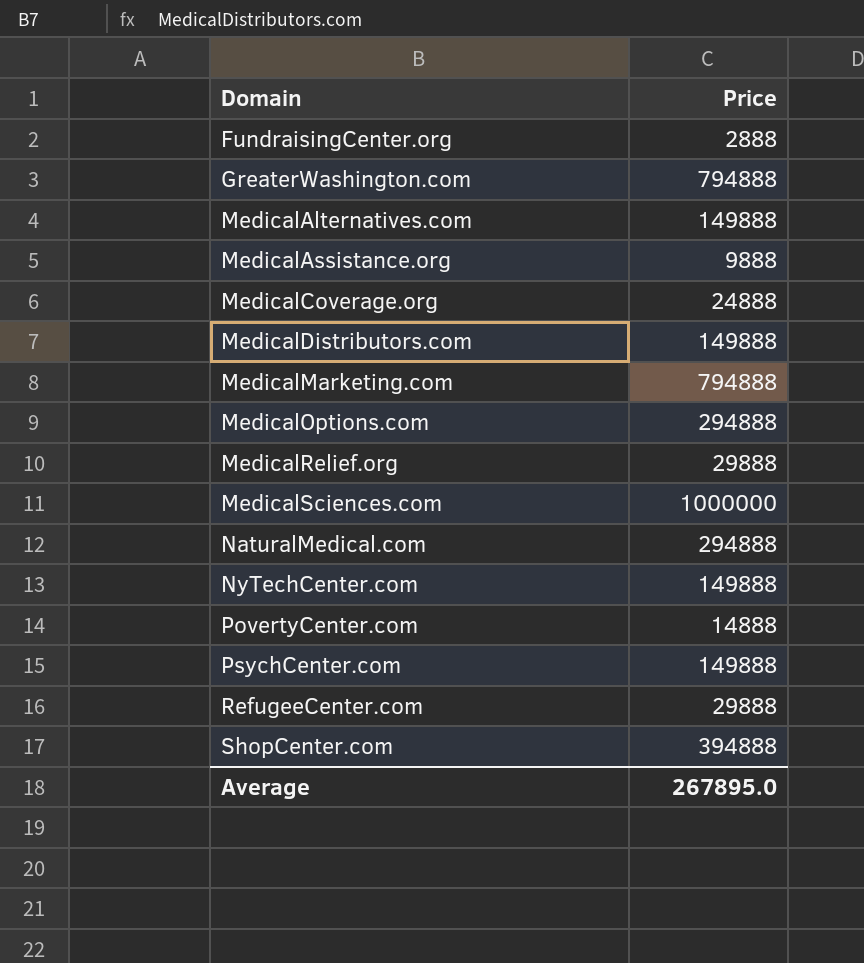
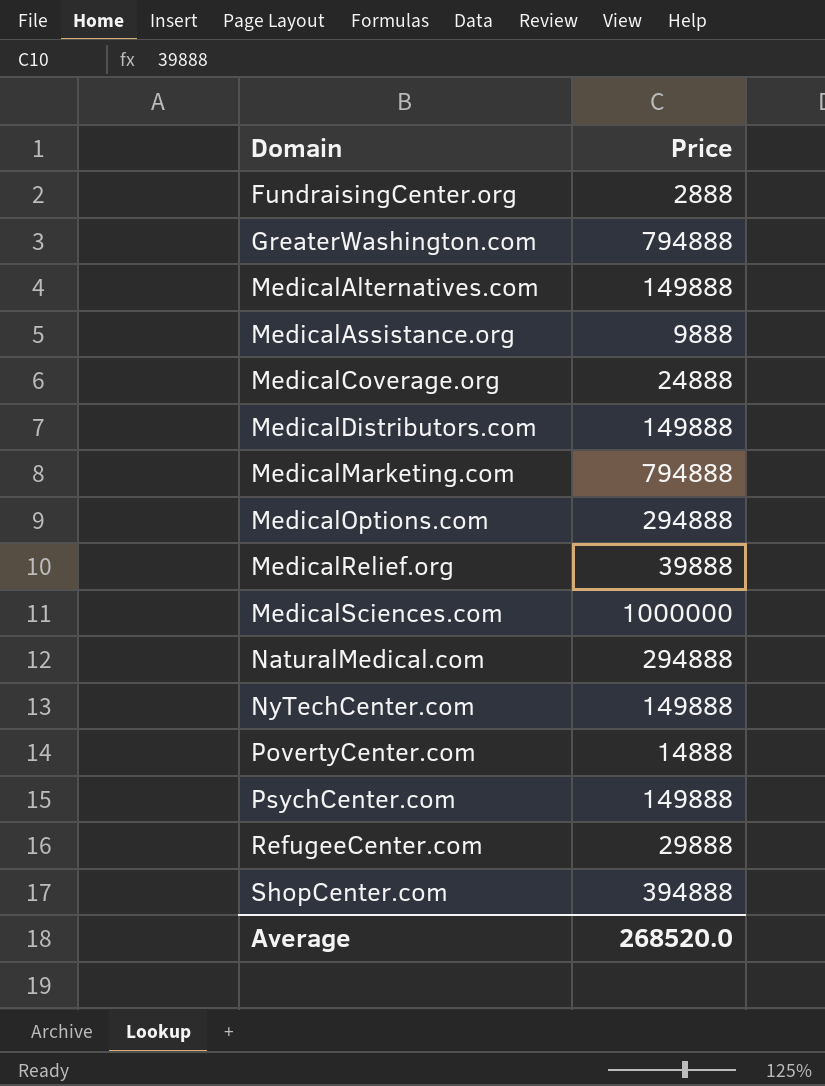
MedicalRelief.org | Price: 29888 -> 39888
Average | Price: 267895.0 -> 268520.0

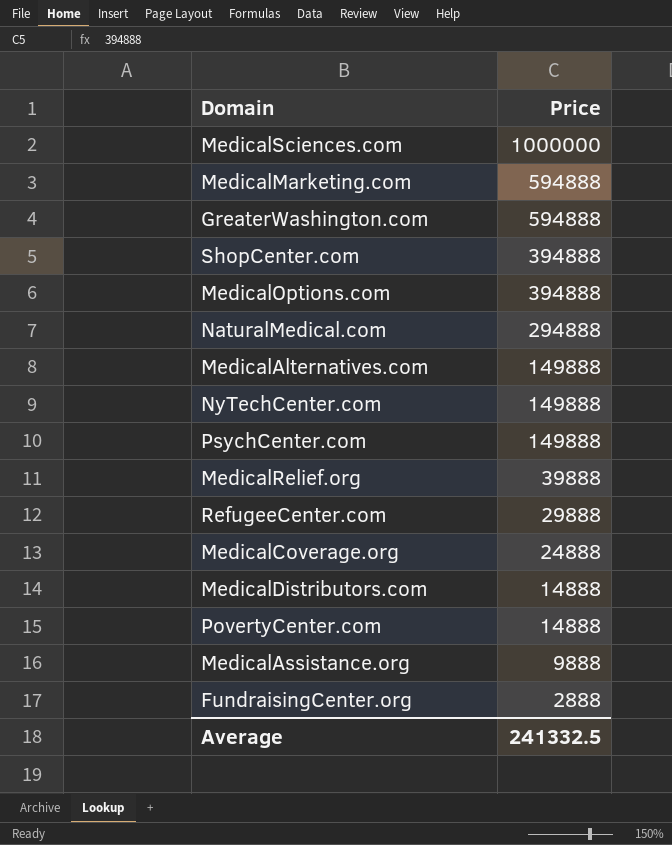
row order: Domain ascending -> Price descending
MedicalMarketing.com | Price: 794888 -> 594888
GreaterWashington.com | Price: 794888 -> 594888
MedicalOptions.com | Price: 294888 -> 394888
MedicalDistributors.com | Price: 149888 -> 14888
Average | Price: 268520.0 -> 241332.5

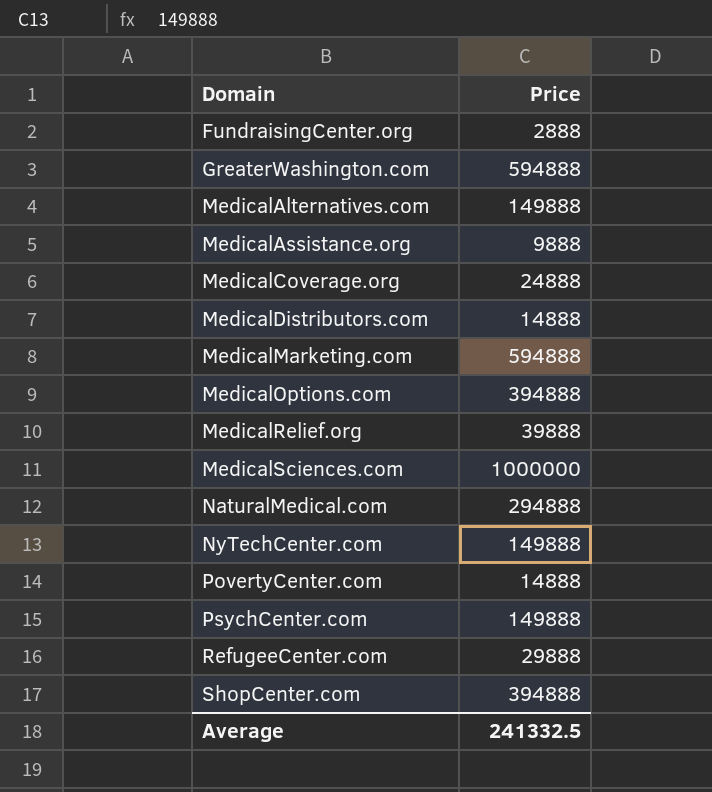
row order: Price descending -> Domain ascending

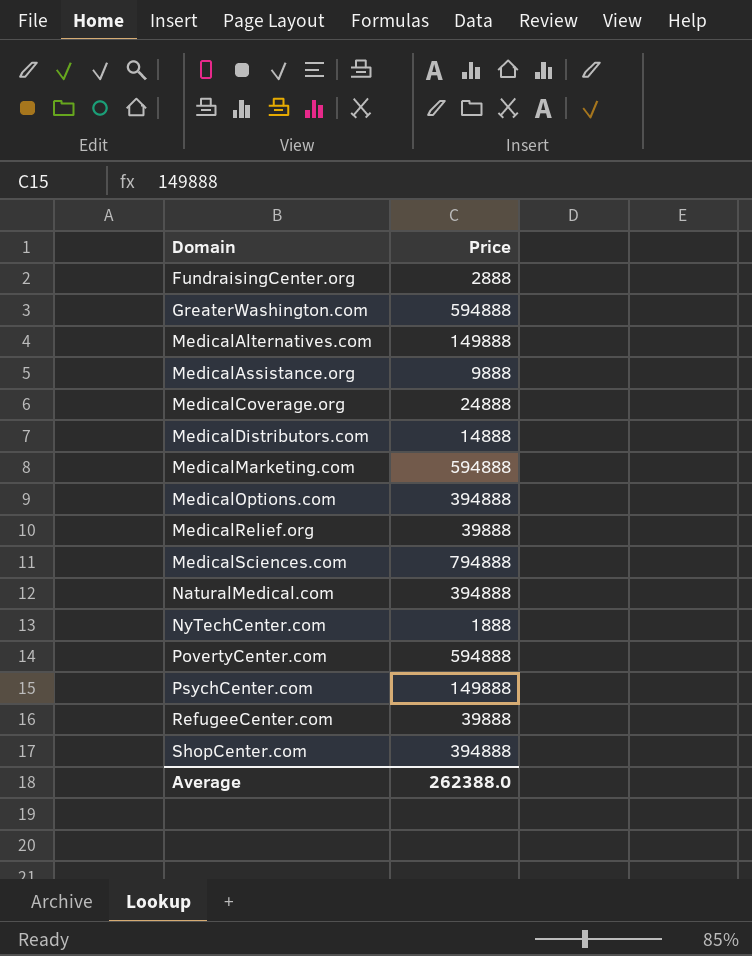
MedicalSciences.com | Price: 1000000 -> 794888
NaturalMedical.com | Price: 294888 -> 394888
NyTechCenter.com | Price: 149888 -> 1888
PovertyCenter.com | Price: 14888 -> 594888
RefugeeCenter.com | Price: 29888 -> 39888
Average | Price: 241332.5 -> 262388.0

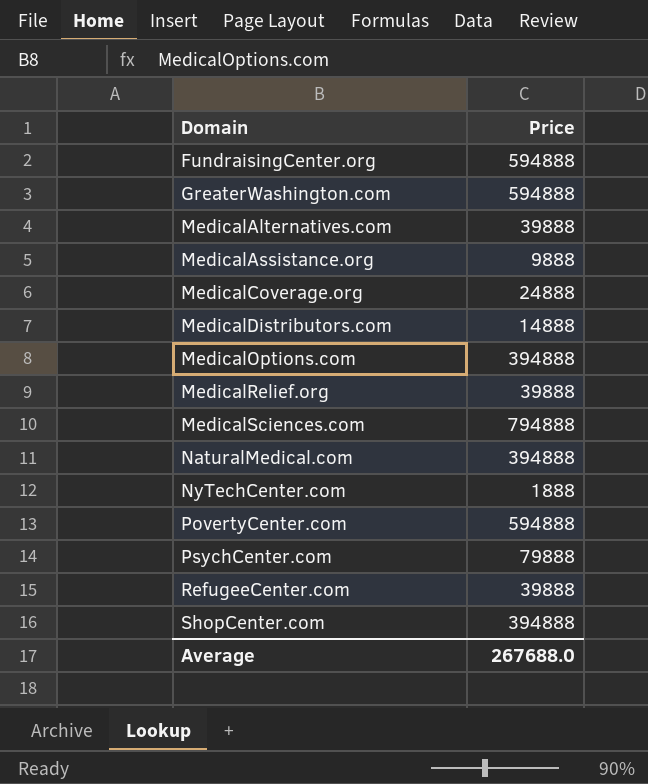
row MedicalMarketing.com: 594888 -> none
FundraisingCenter.org | Price: 2888 -> 594888
MedicalAlternatives.com | Price: 149888 -> 39888
PsychCenter.com | Price: 149888 -> 79888
Average | Price: 262388.0 -> 267688.0

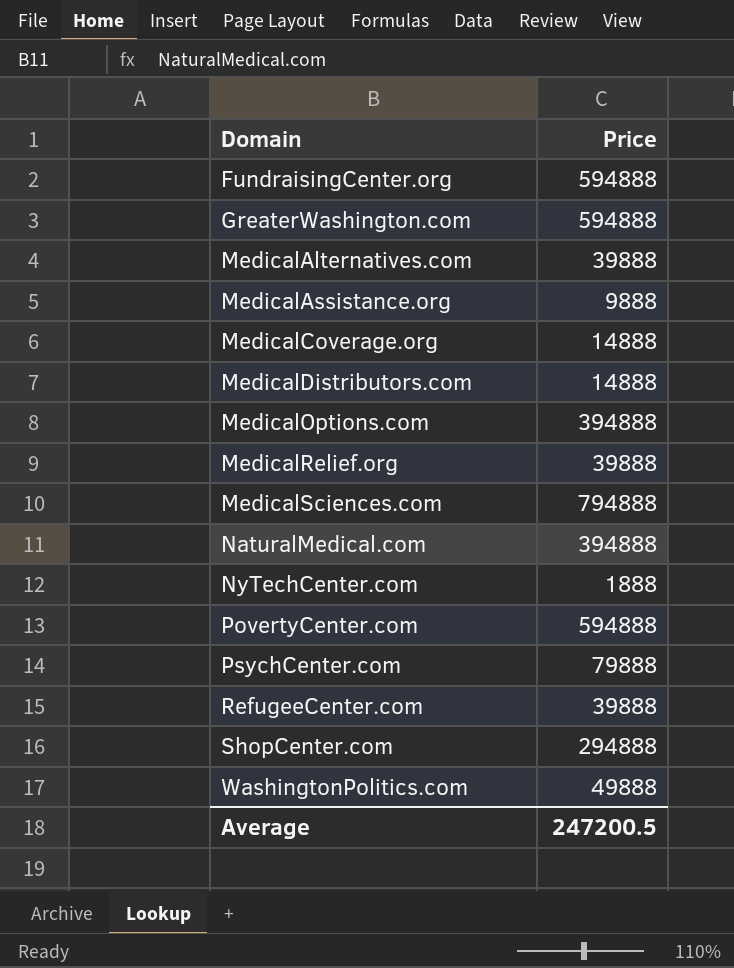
MedicalCoverage.org | Price: 24888 -> 14888
ShopCenter.com | Price: 394888 -> 294888
row WashingtonPolitics.com: none -> 49888
Average | Price: 267688.0 -> 247200.5

